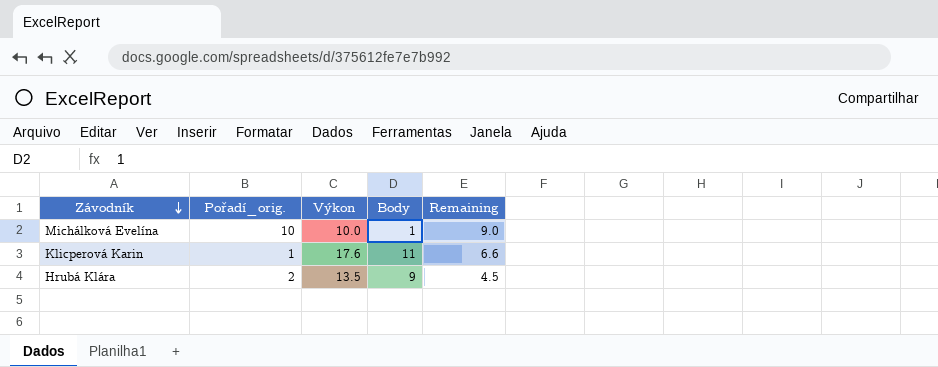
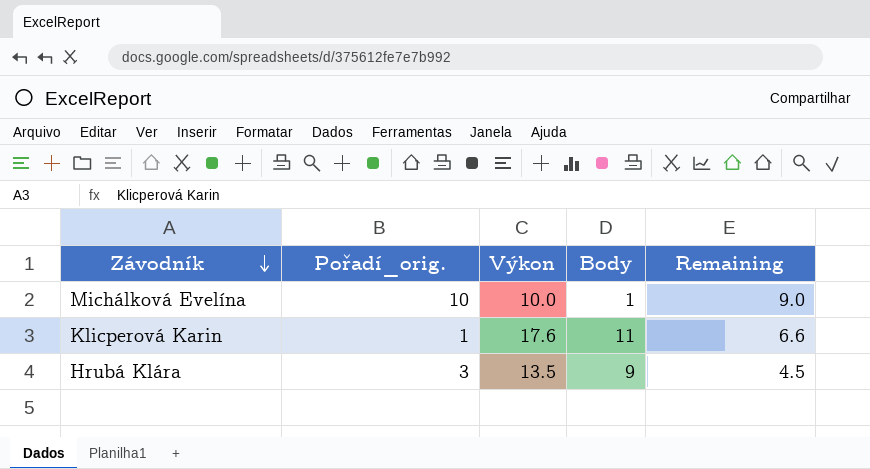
Hrubá Klára | Pořadí_orig.: 2 -> 3

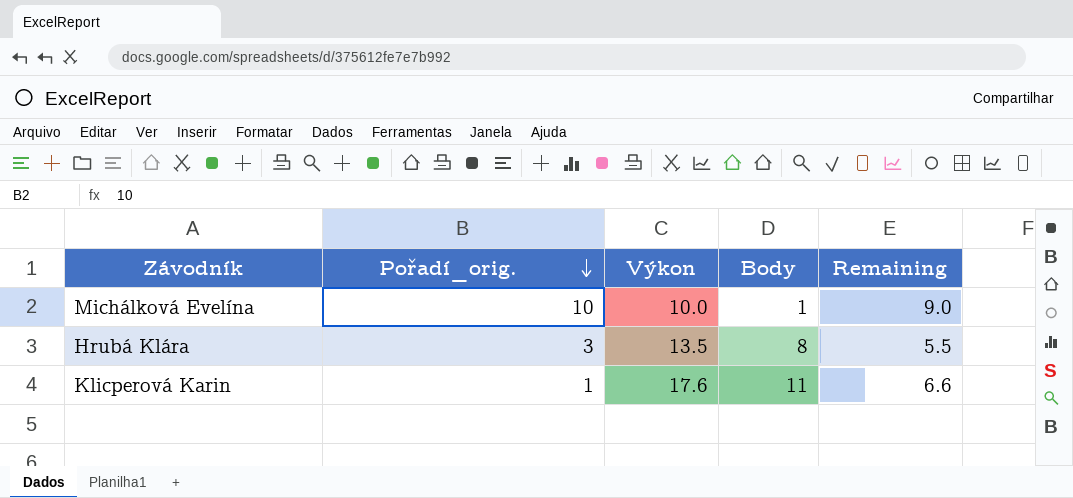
row order: Závodník descending -> Pořadí_orig. descending
Hrubá Klára | Body: 9 -> 8
Hrubá Klára | Remaining: 4.5 -> 5.5

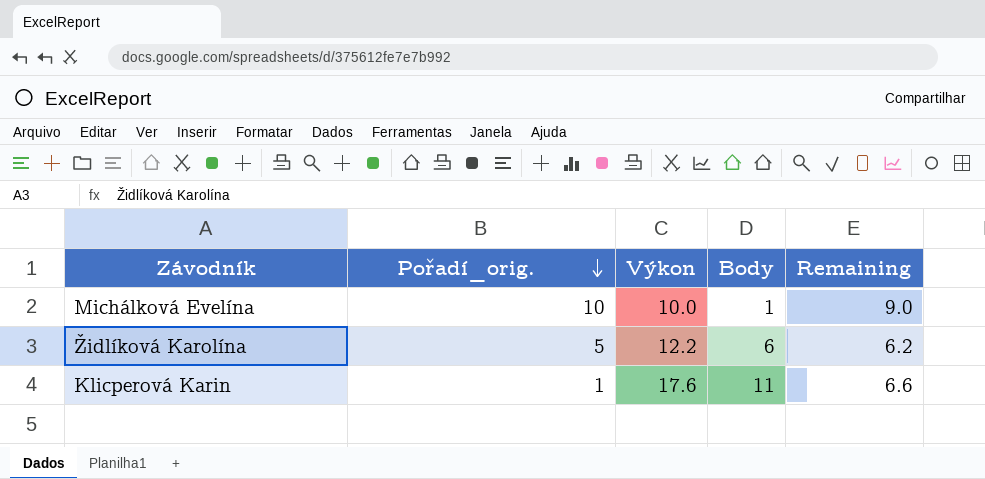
row Hrubá Klára: 3 | 13.5 | 8 | 5.5 -> none
row Židlíková Karolína: none -> 5 | 12.2 | 6 | 6.2

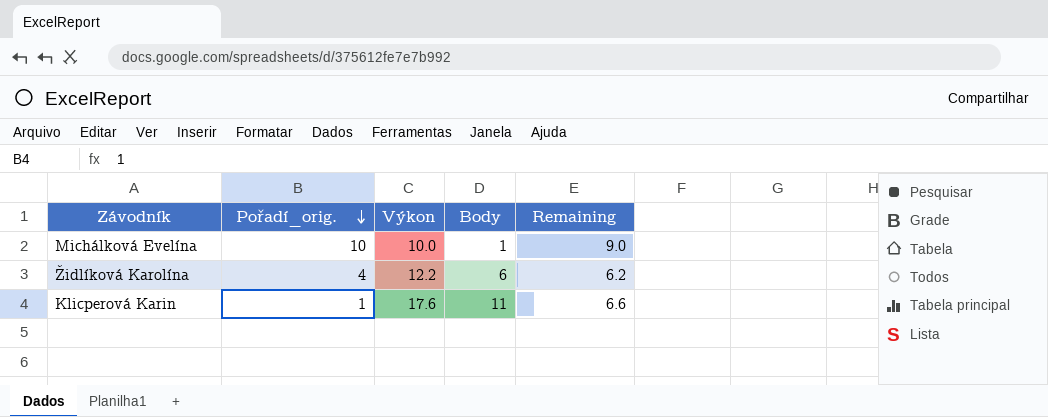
Židlíková Karolína | Pořadí_orig.: 5 -> 4

